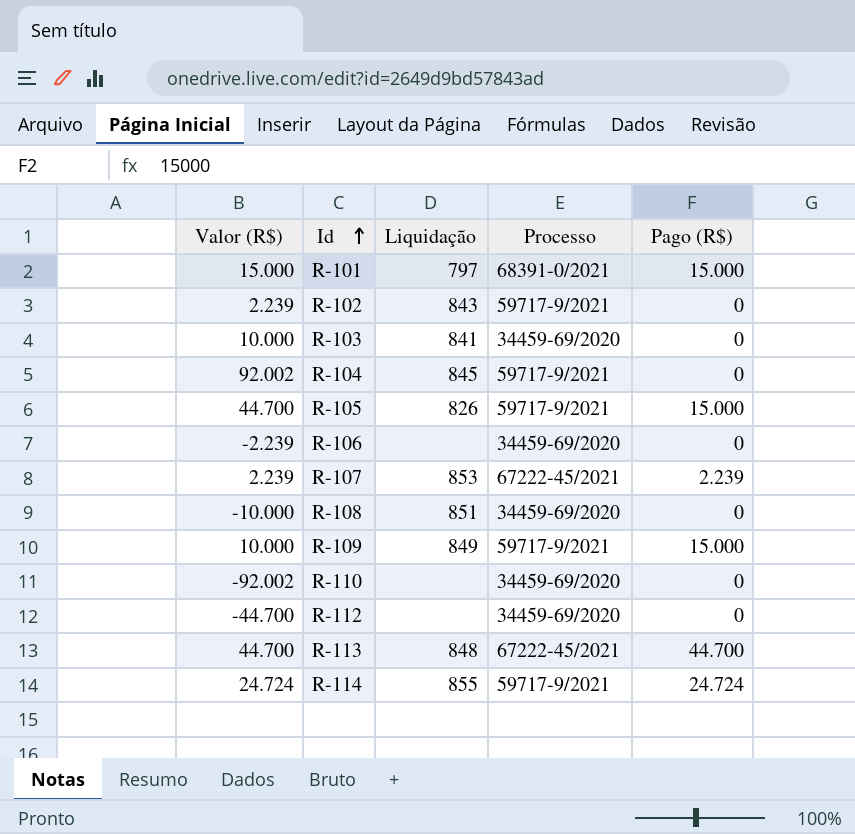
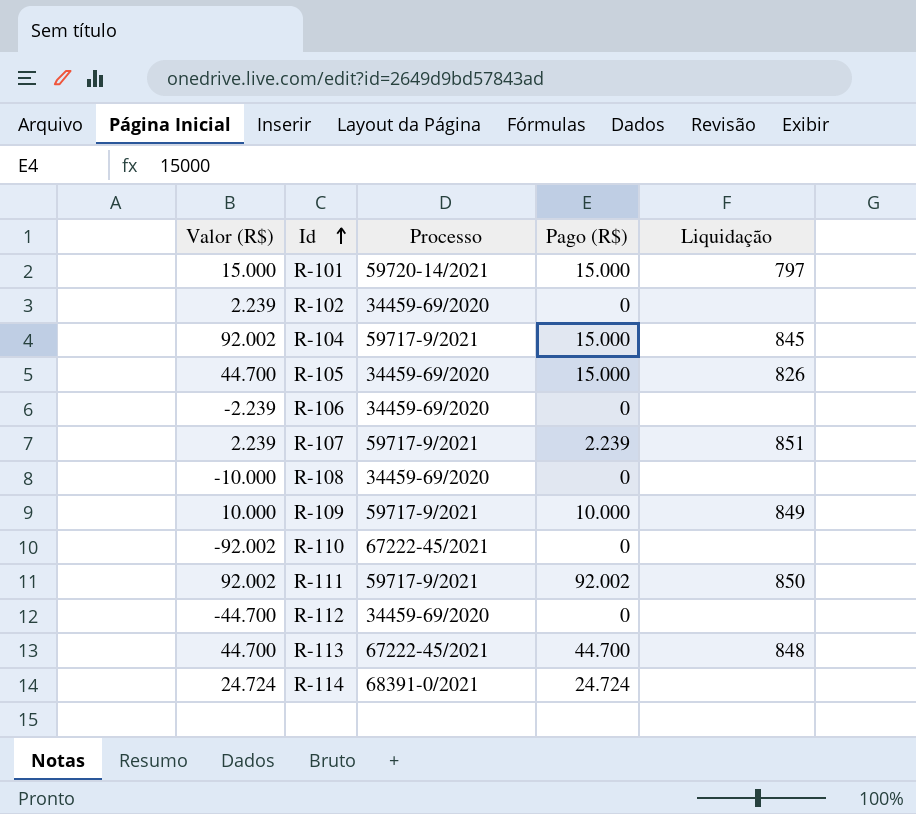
column Liquidação | position: 3 -> 5
row R-103: 10.000 | 841 | 34459-69/2020 | 0 -> none
R-101 | Processo: 68391-0/2021 -> 59720-14/2021
R-102 | Processo: 59717-9/2021 -> 34459-69/2020
R-102 | Liquidação: 843 -> none
R-104 | Pago (R$): 0 -> 15.000
R-105 | Processo: 59717-9/2021 -> 34459-69/2020
R-107 | Processo: 67222-45/2021 -> 59717-9/2021
R-107 | Liquidação: 853 -> 851
R-108 | Liquidação: 851 -> none
R-109 | Pago (R$): 15.000 -> 10.000
R-110 | Processo: 34459-69/2020 -> 67222-45/2021
row R-111: none -> 92.002 | 59717-9/2021 | 92.002 | 850
R-114 | Processo: 59717-9/2021 -> 68391-0/2021
R-114 | Liquidação: 855 -> none

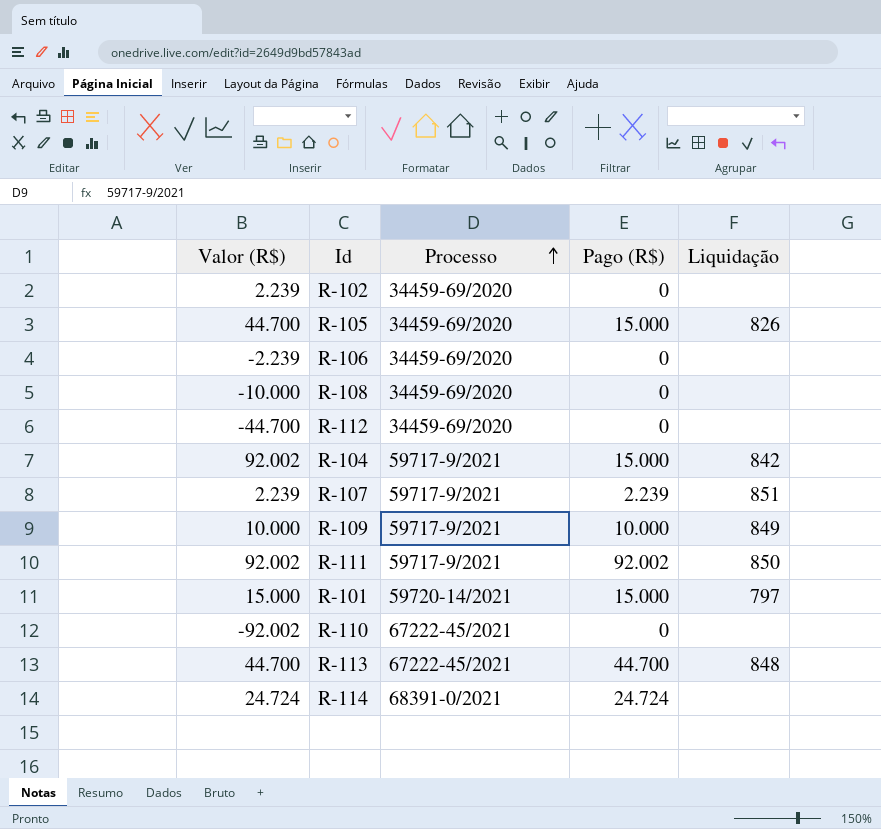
row order: Id ascending -> Processo ascending
R-104 | Liquidação: 845 -> 842

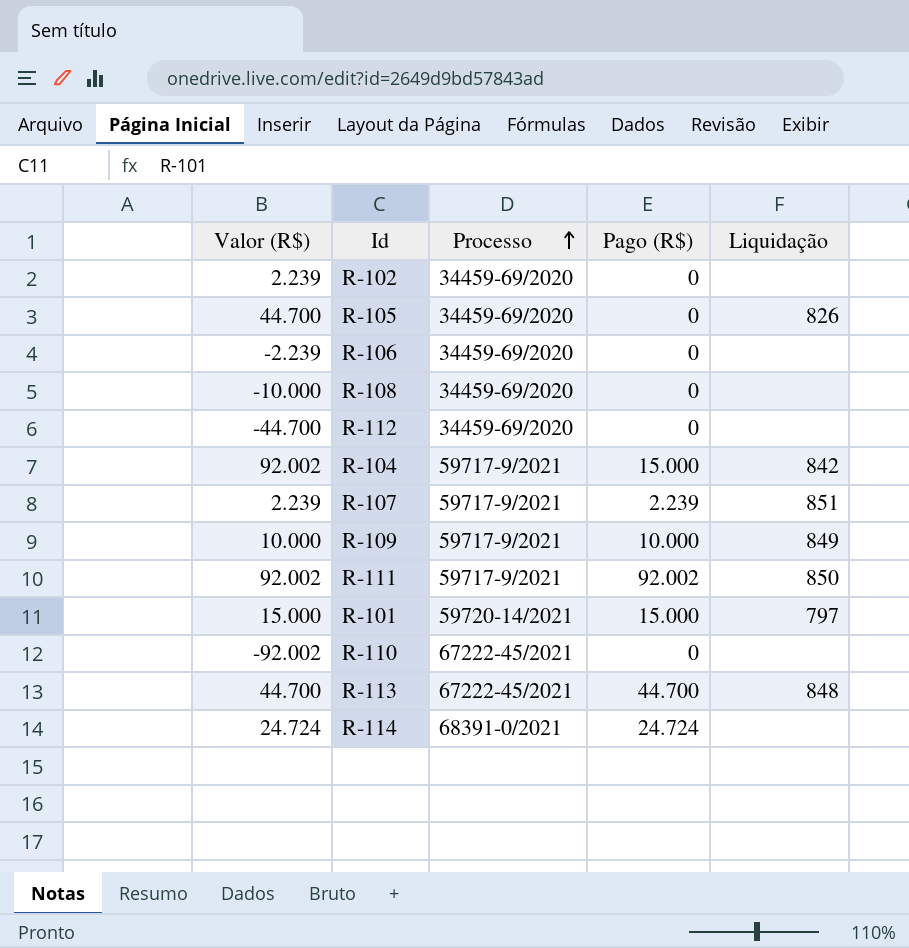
R-105 | Pago (R$): 15.000 -> 0

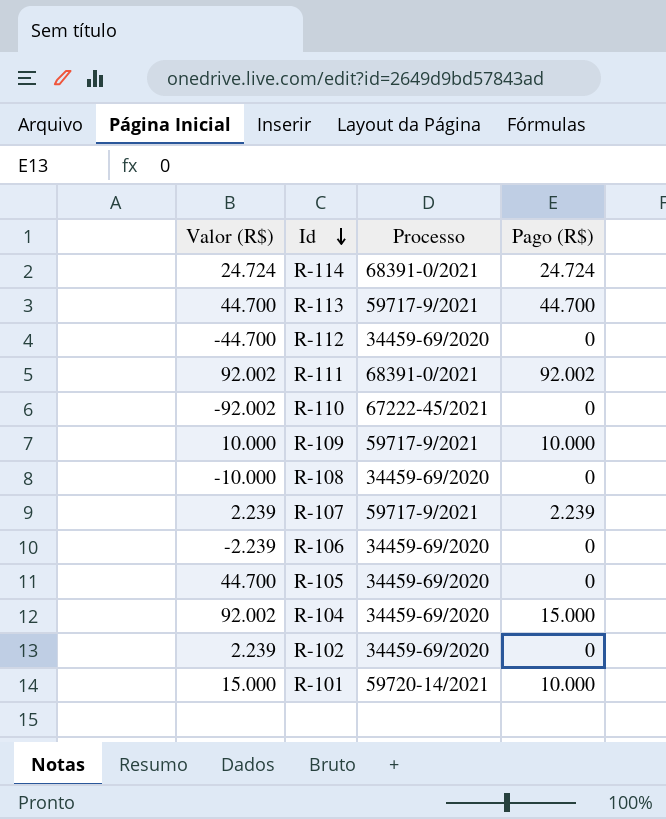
row order: Processo ascending -> Id descending
column Liquidação | position: 5 -> none
R-113 | Processo: 67222-45/2021 -> 59717-9/2021
R-111 | Processo: 59717-9/2021 -> 68391-0/2021
R-104 | Processo: 59717-9/2021 -> 34459-69/2020
R-101 | Pago (R$): 15.000 -> 10.000

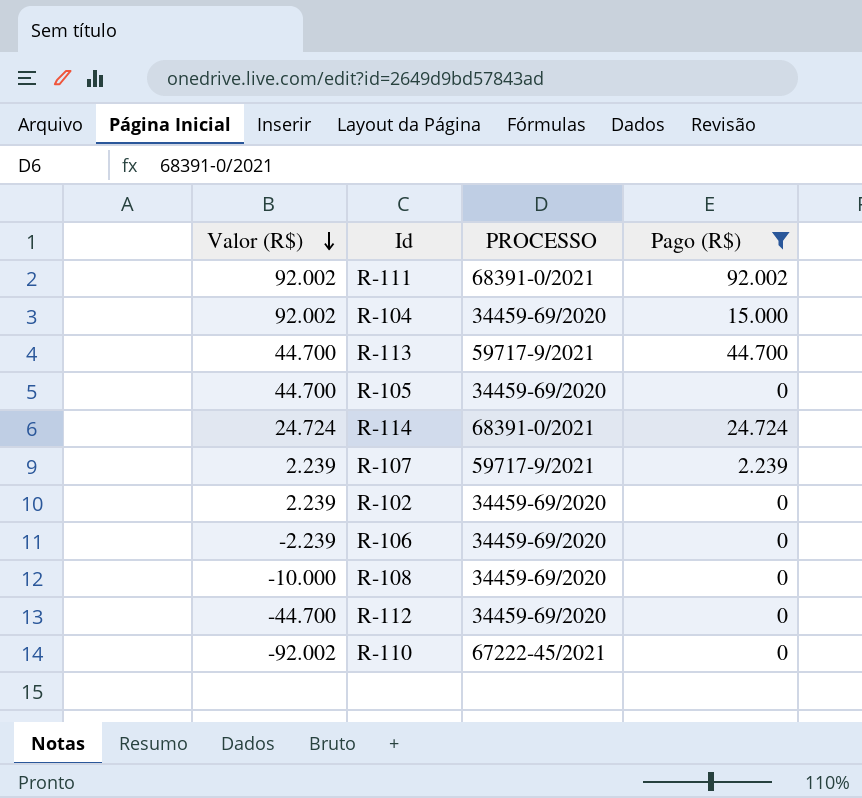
filter: none -> Pago (R$) != 10.000
row order: Id descending -> Valor (R$) descending
column name: Processo -> PROCESSO

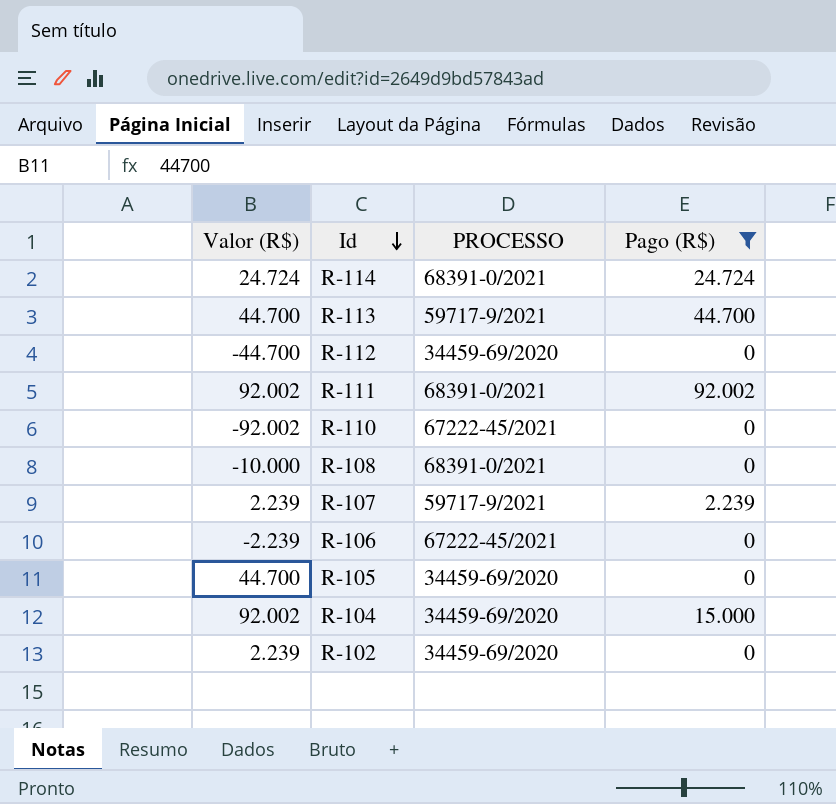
row order: Valor (R$) descending -> Id descending
R-108 | PROCESSO: 34459-69/2020 -> 68391-0/2021
R-106 | PROCESSO: 34459-69/2020 -> 67222-45/2021

